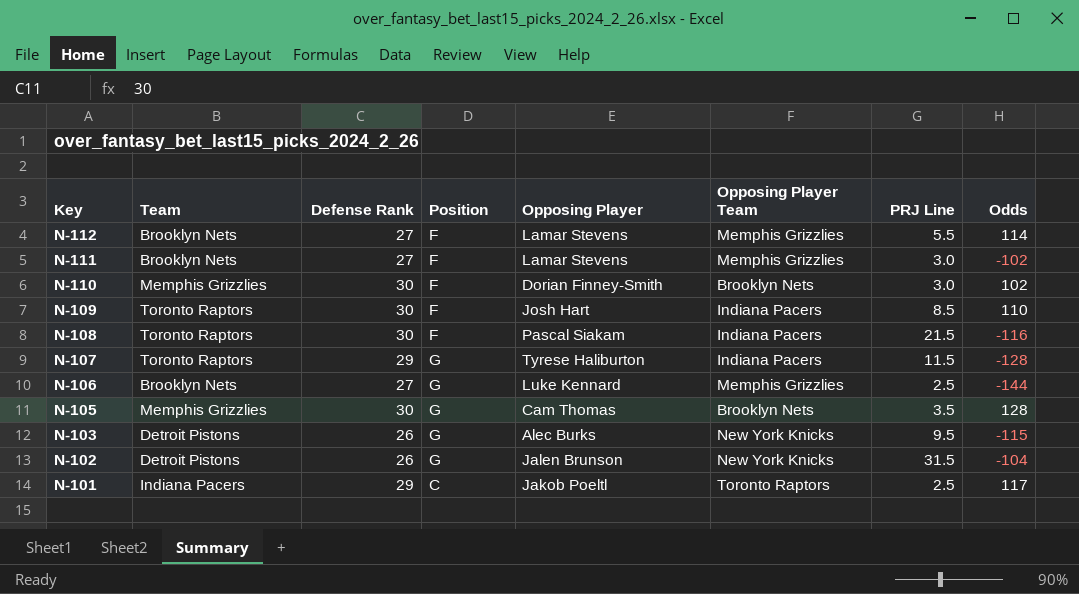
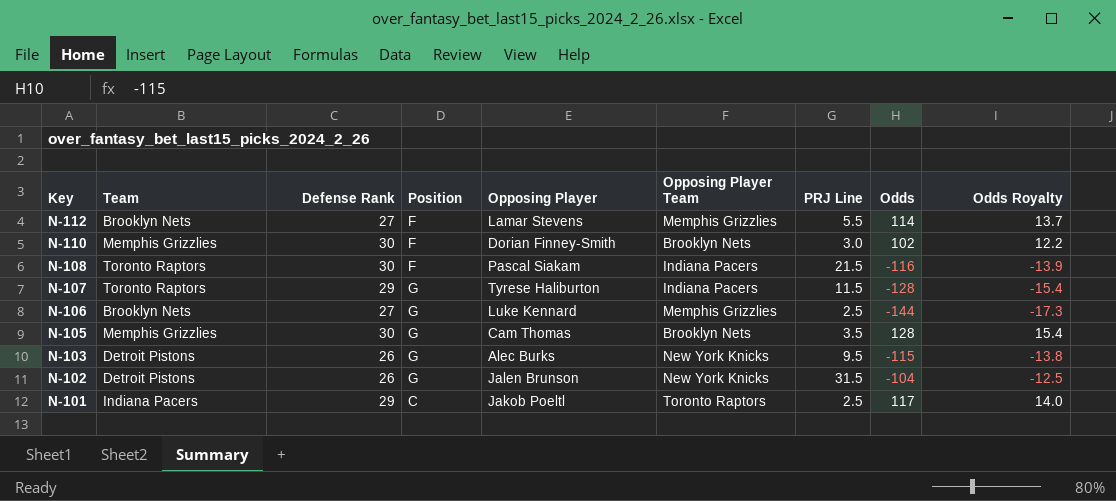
column Odds Royalty | formula: none -> [Odds] * 0.12
row N-111: Brooklyn Nets | 27 | F | Lamar Stevens | Memphis Grizzlies | 3.0 | -102 -> none
row N-109: Toronto Raptors | 30 | F | Josh Hart | Indiana Pacers | 8.5 | 110 -> none

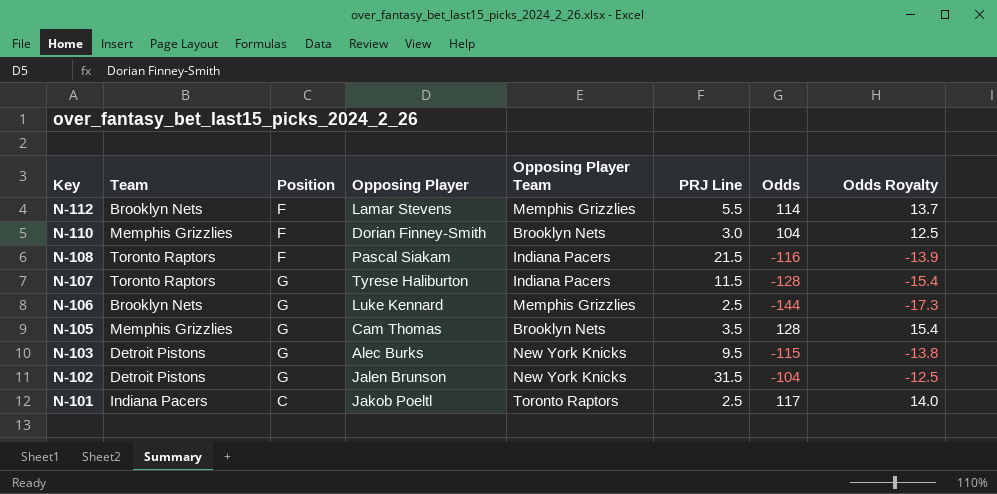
column Defense Rank | position: 3 -> none
N-110 | Odds: 102 -> 104
N-110 | Odds Royalty: 12.2 -> 12.5

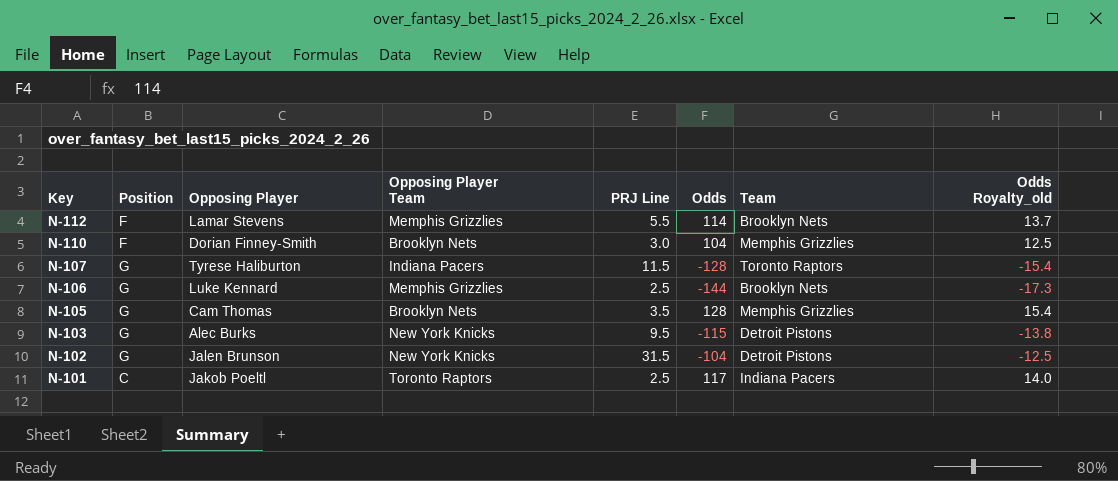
column Team | position: 2 -> 7
column name: Odds Royalty -> Odds Royalty_old
row N-108: Toronto Raptors | F | Pascal Siakam | Indiana Pacers | 21.5 | -116 | -13.9 -> none

